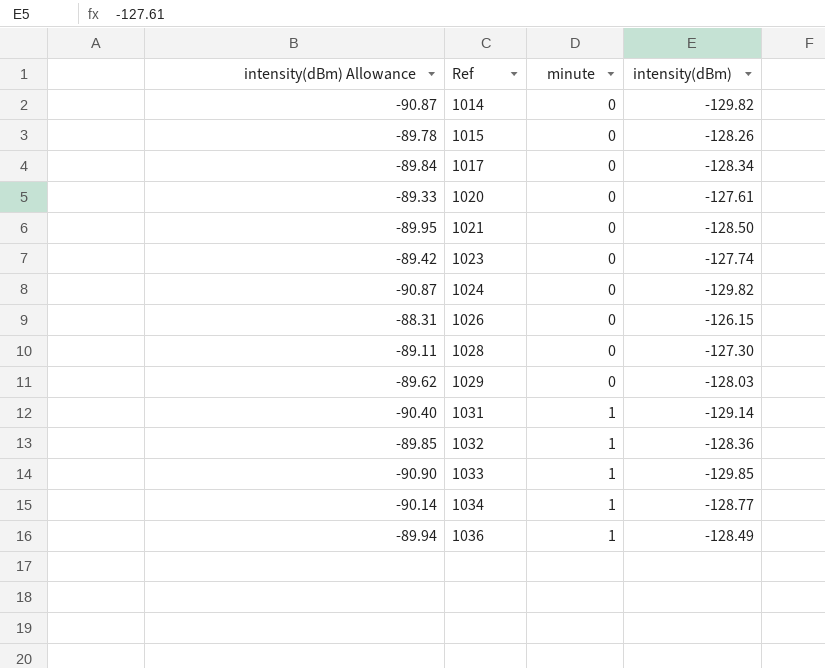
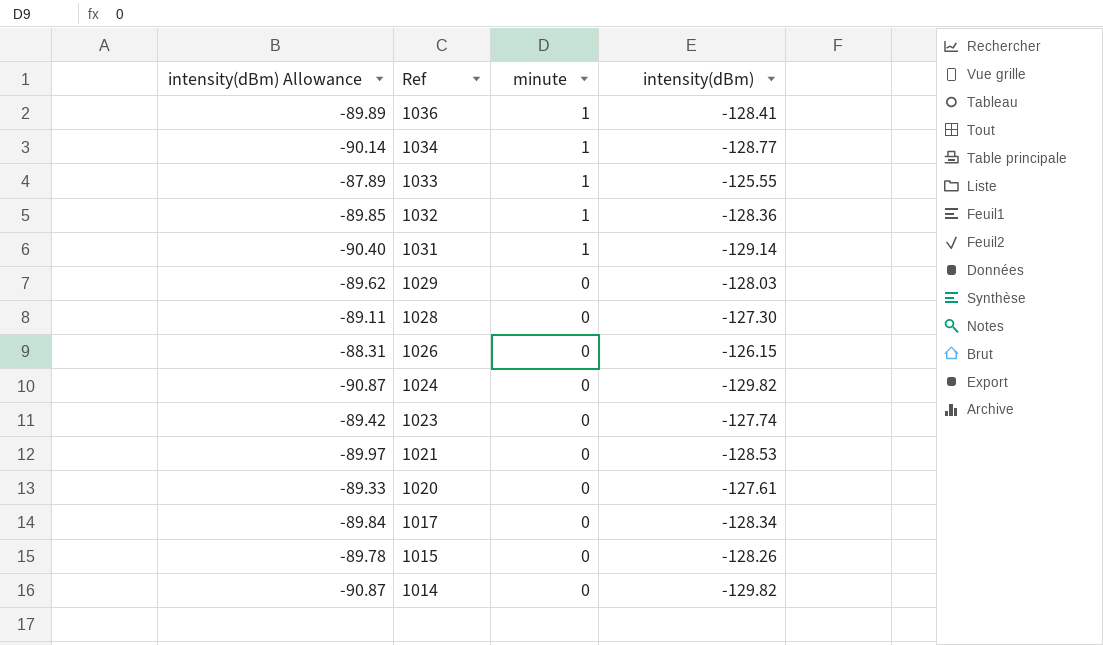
row order: Ref ascending -> Ref descending
1036 | intensity(dBm) Allowance: -89.94 -> -89.89
1036 | intensity(dBm): -128.49 -> -128.41
1033 | intensity(dBm) Allowance: -90.90 -> -87.89
1033 | intensity(dBm): -129.85 -> -125.55
1021 | intensity(dBm) Allowance: -89.95 -> -89.97
1021 | intensity(dBm): -128.50 -> -128.53

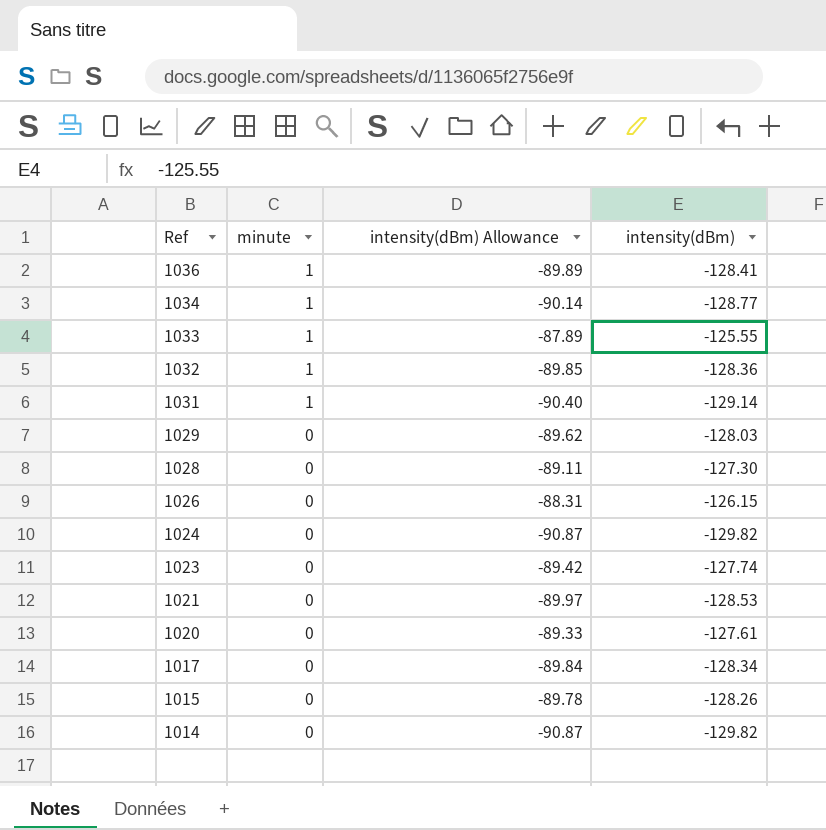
column intensity(dBm) Allowance | position: 1 -> 3

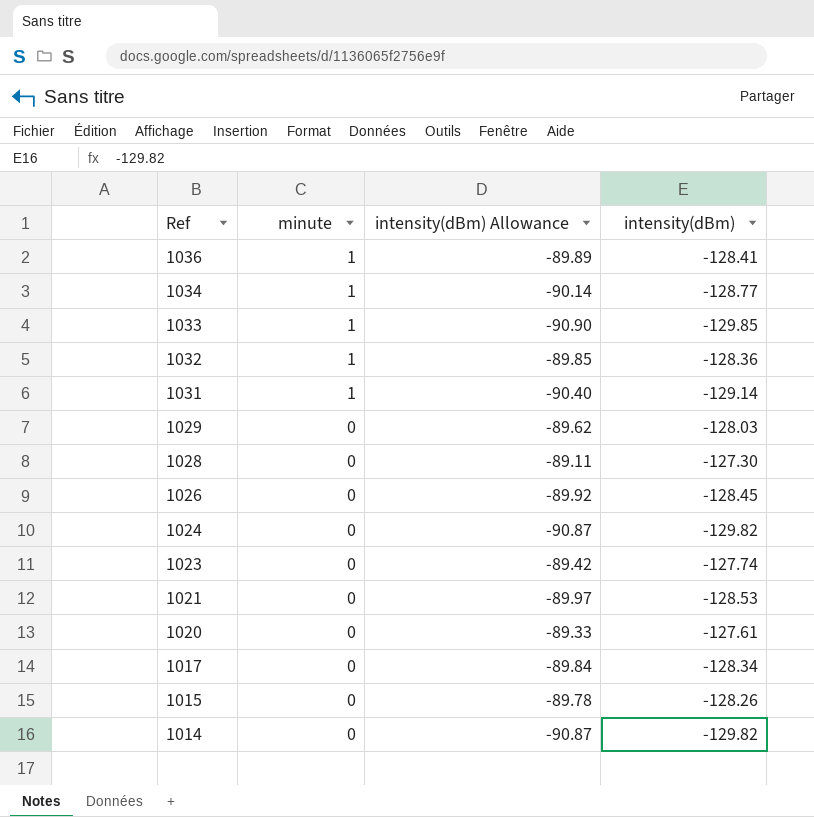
1033 | intensity(dBm) Allowance: -87.89 -> -90.90
1033 | intensity(dBm): -125.55 -> -129.85
1026 | intensity(dBm) Allowance: -88.31 -> -89.92
1026 | intensity(dBm): -126.15 -> -128.45

